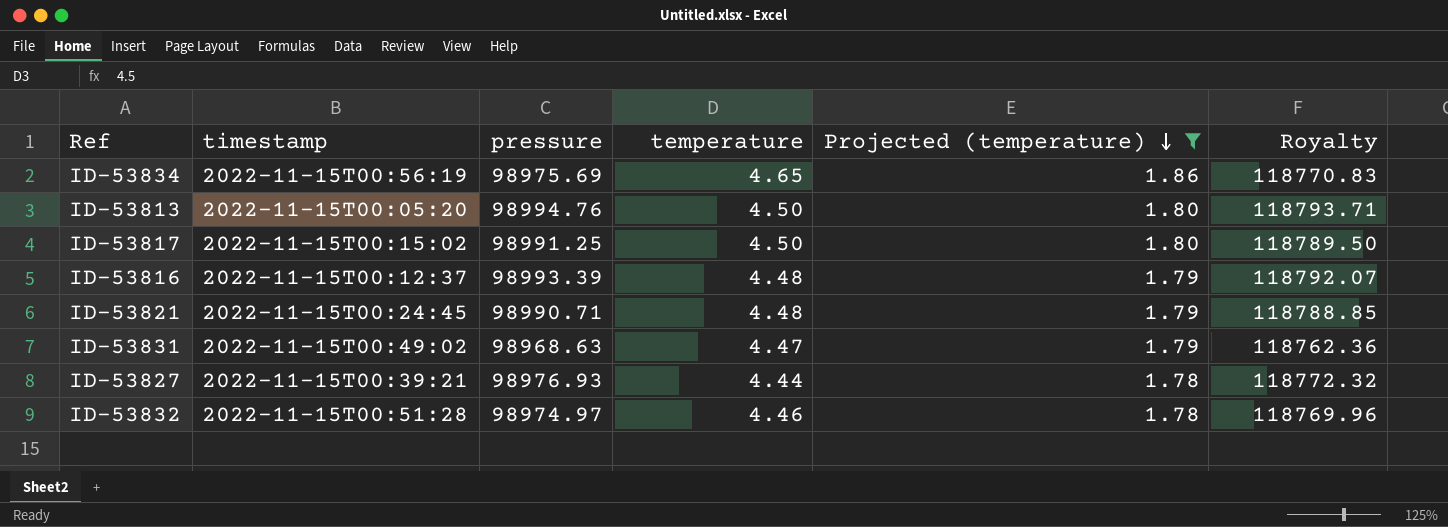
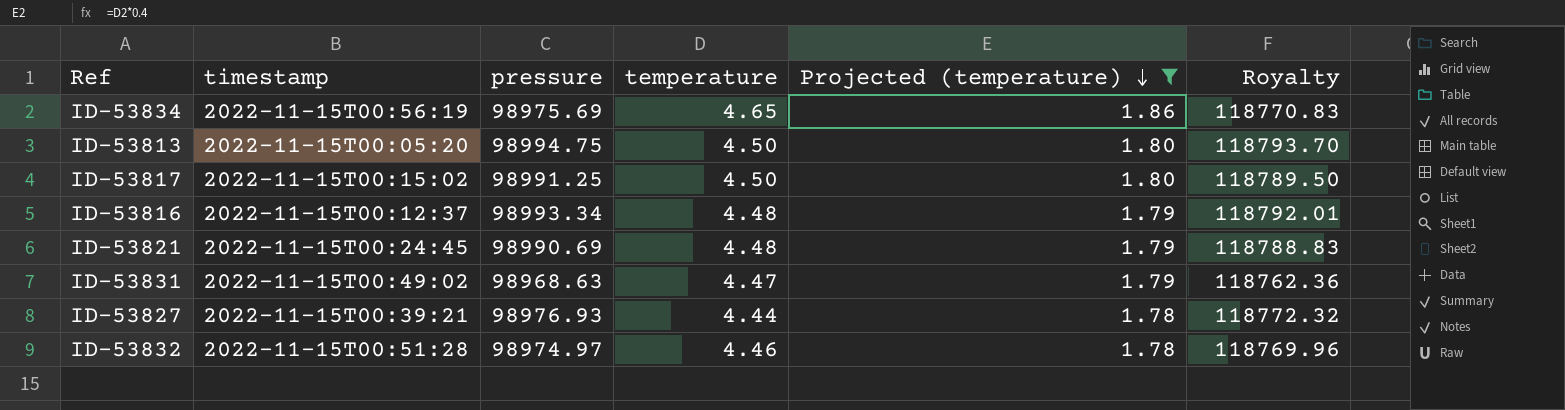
ID-53813 | pressure: 98994.76 -> 98994.75
ID-53813 | Royalty: 118793.71 -> 118793.70
ID-53816 | pressure: 98993.39 -> 98993.34
ID-53816 | Royalty: 118792.07 -> 118792.01
ID-53821 | pressure: 98990.71 -> 98990.69
ID-53821 | Royalty: 118788.85 -> 118788.83

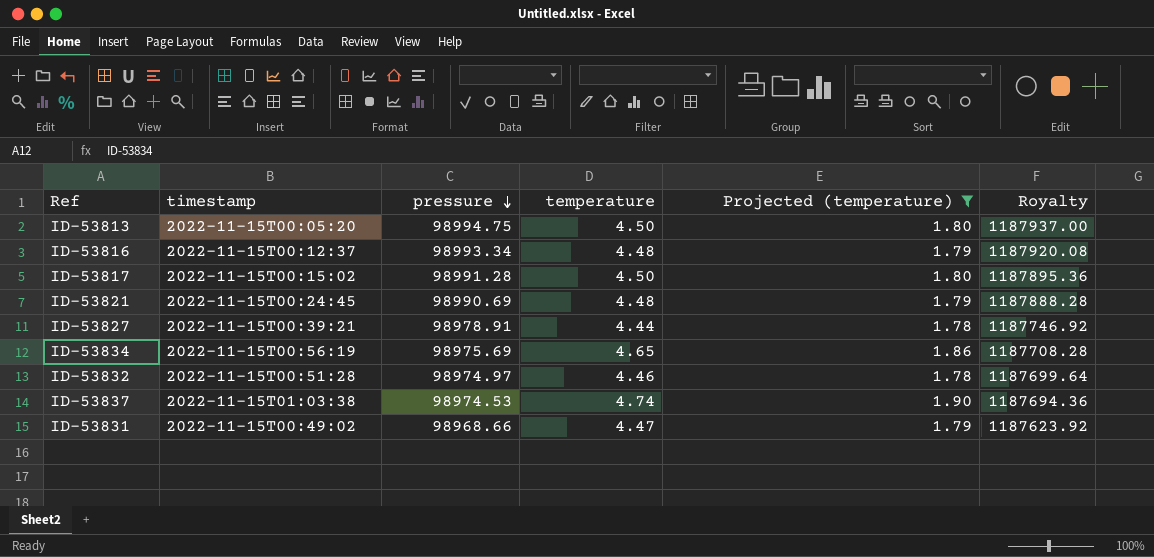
row order: Projected (temperature) descending -> pressure descending
column Royalty | formula: [pressure] * 1.2 -> [pressure] * 12
ID-53817 | pressure: 98991.25 -> 98991.28
ID-53827 | pressure: 98976.93 -> 98978.91
row ID-53837: none -> 2022-11-15T01:03:38 | 98974.53 | 4.74 | 1.90 | 1187694.36
ID-53831 | pressure: 98968.63 -> 98968.66

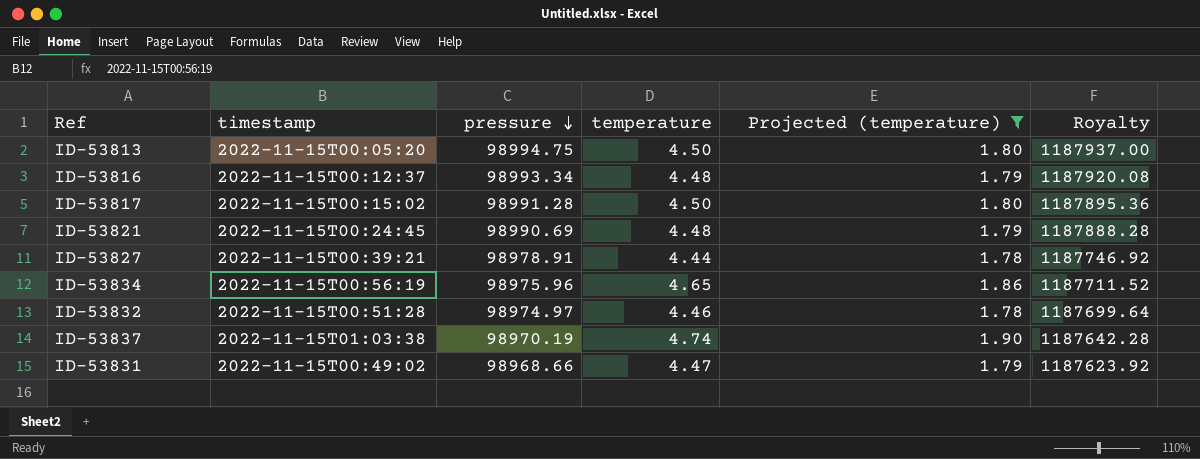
ID-53834 | pressure: 98975.69 -> 98975.96
ID-53834 | Royalty: 1187708.28 -> 1187711.52
ID-53837 | pressure: 98974.53 -> 98970.19
ID-53837 | Royalty: 1187694.36 -> 1187642.28

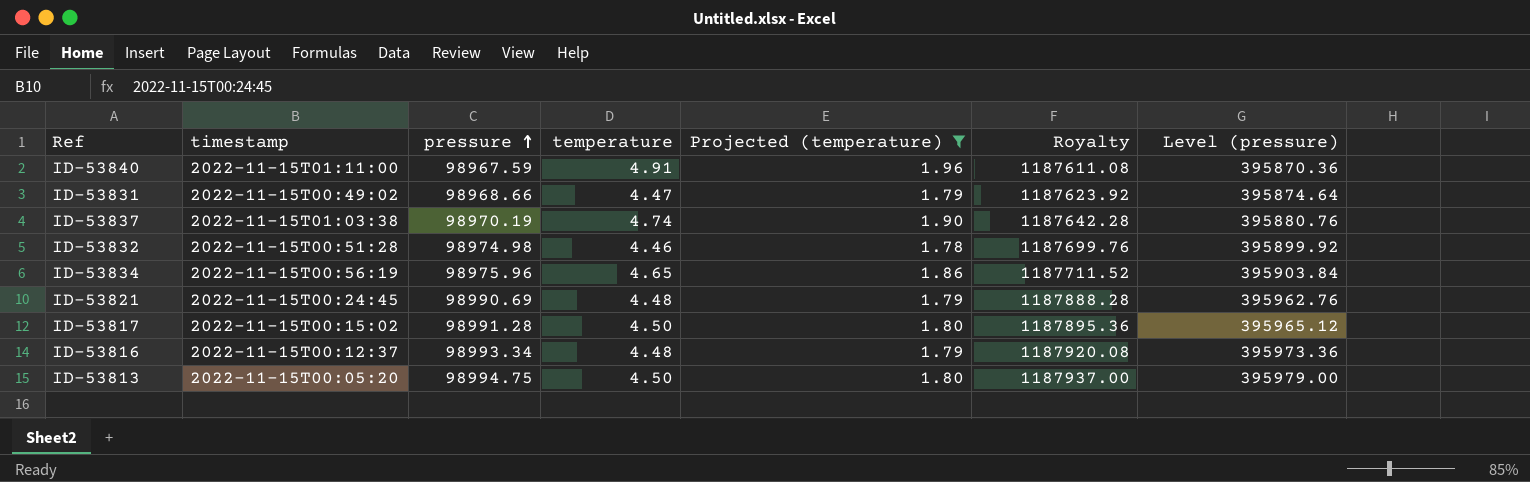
row order: pressure descending -> pressure ascending
column Level (pressure) | formula: none -> [pressure] * 4
row ID-53827: 2022-11-15T00:39:21 | 98978.91 | 4.44 | 1.78 | 1187746.92 -> none
row ID-53840: none -> 2022-11-15T01:11:00 | 98967.59 | 4.91 | 1.96 | 1187611.08 | 395870.36
ID-53832 | pressure: 98974.97 -> 98974.98
ID-53832 | Royalty: 1187699.64 -> 1187699.76

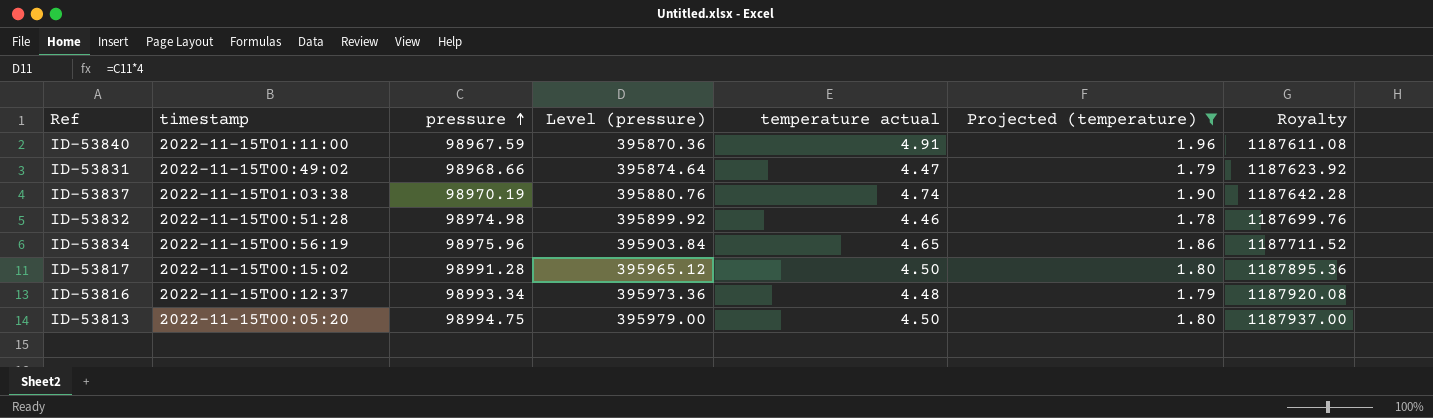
column Level (pressure) | position: 7 -> 4
column name: temperature -> temperature actual
row ID-53821: 2022-11-15T00:24:45 | 98990.69 | 4.48 | 1.79 | 1187888.28 | 395962.76 -> none

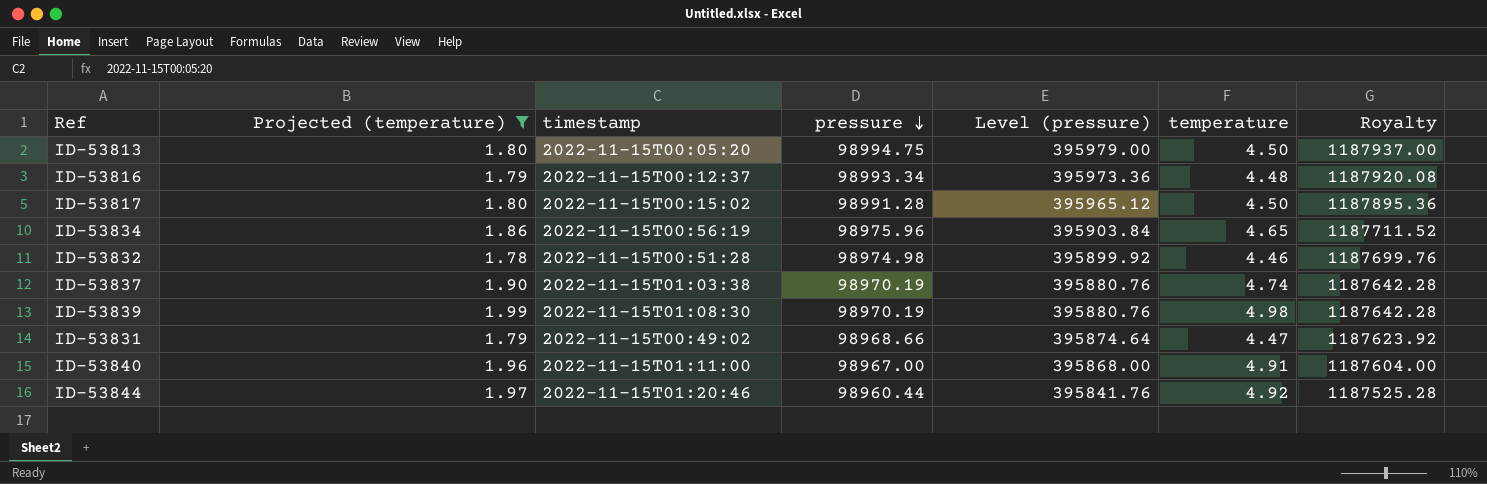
row order: pressure ascending -> pressure descending
column Projected (temperature) | position: 6 -> 2
column name: temperature actual -> temperature
row ID-53839: none -> 1.99 | 2022-11-15T01:08:30 | 98970.19 | 395880.76 | 4.98 | 1187642.28
ID-53840 | pressure: 98967.59 -> 98967.00
ID-53840 | Level (pressure): 395870.36 -> 395868.00
ID-53840 | Royalty: 1187611.08 -> 1187604.00
row ID-53844: none -> 1.97 | 2022-11-15T01:20:46 | 98960.44 | 395841.76 | 4.92 | 1187525.28

